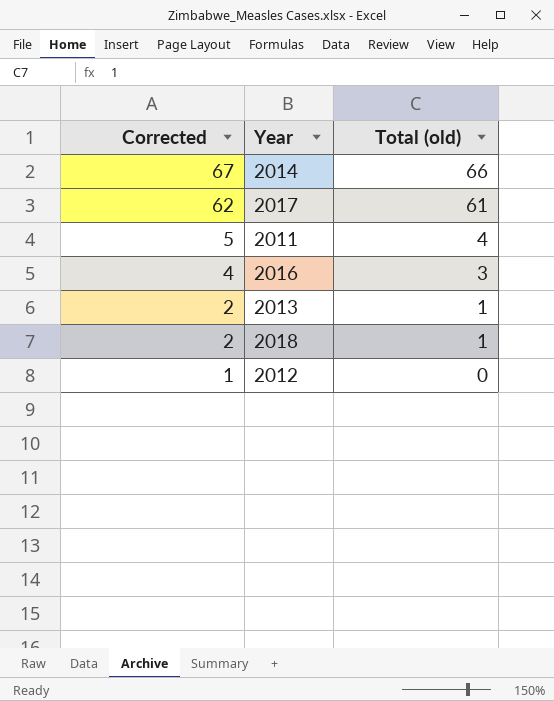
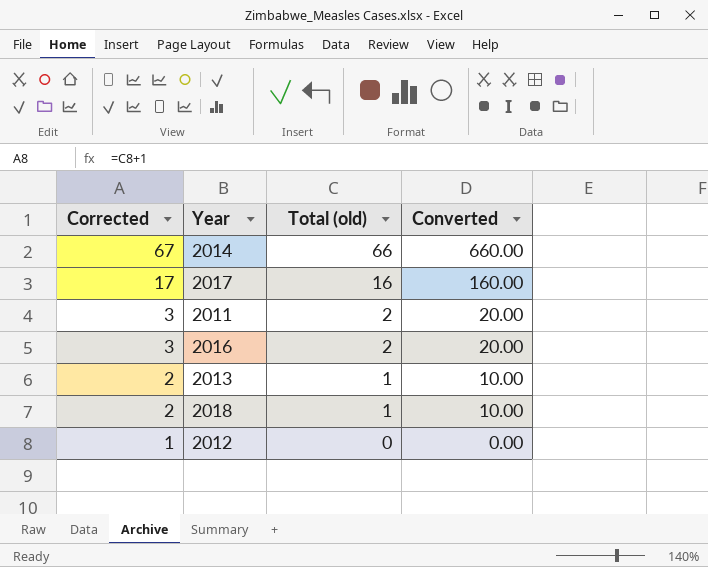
column Converted | formula: none -> [Total (old)] * 10
2017 | Corrected: 62 -> 17
2017 | Total (old): 61 -> 16
2011 | Corrected: 5 -> 3
2011 | Total (old): 4 -> 2
2016 | Corrected: 4 -> 3
2016 | Total (old): 3 -> 2

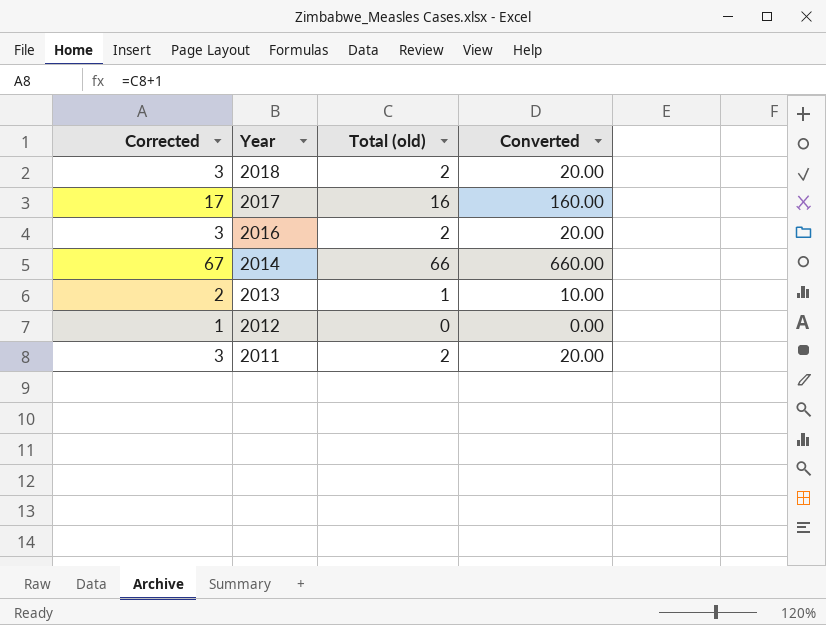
row order: Corrected descending -> Year descending
2018 | Corrected: 2 -> 3
2018 | Total (old): 1 -> 2
2018 | Converted: 10.00 -> 20.00

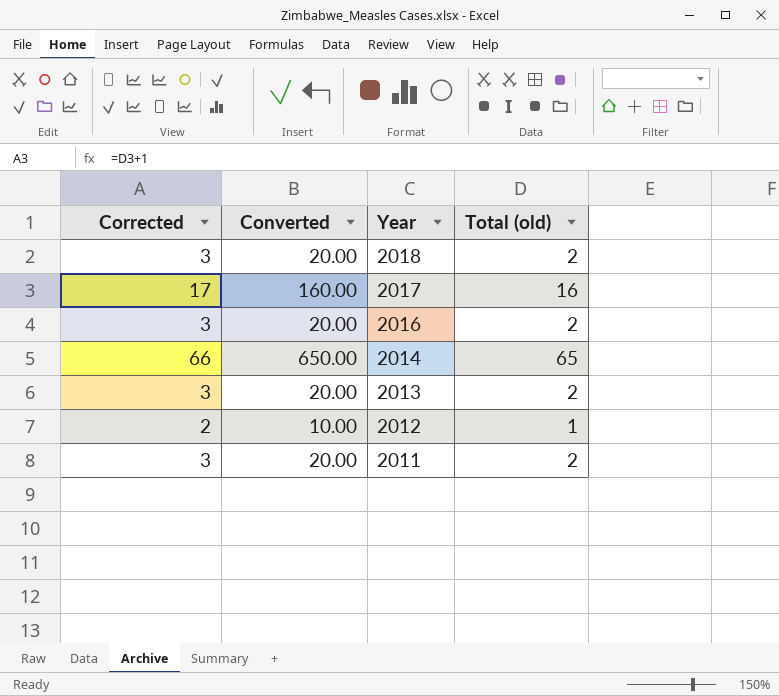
column Converted | position: 4 -> 2
2014 | Corrected: 67 -> 66
2014 | Converted: 660.00 -> 650.00
2014 | Total (old): 66 -> 65
2013 | Corrected: 2 -> 3
2013 | Converted: 10.00 -> 20.00
2013 | Total (old): 1 -> 2
2012 | Corrected: 1 -> 2
2012 | Converted: 0.00 -> 10.00
2012 | Total (old): 0 -> 1

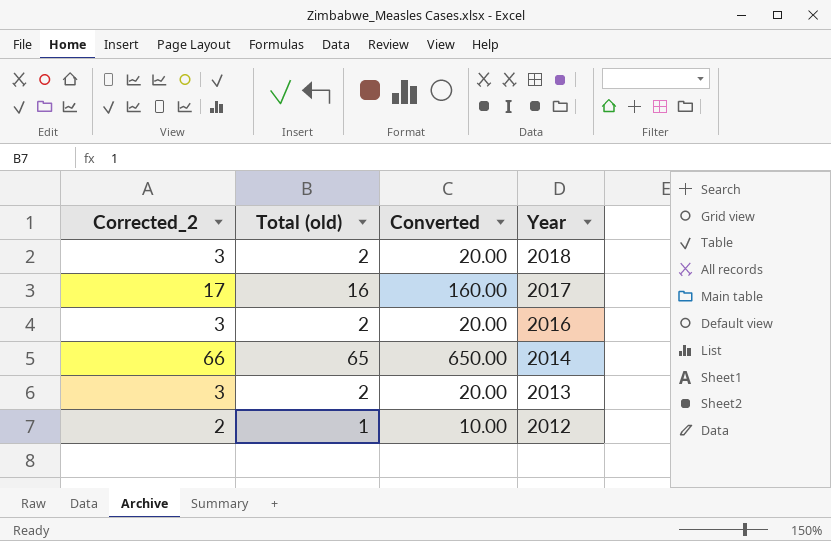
column name: Corrected -> Corrected_2
column Total (old) | position: 4 -> 2
row 2011: 3 | 20.00 | 2 -> none

